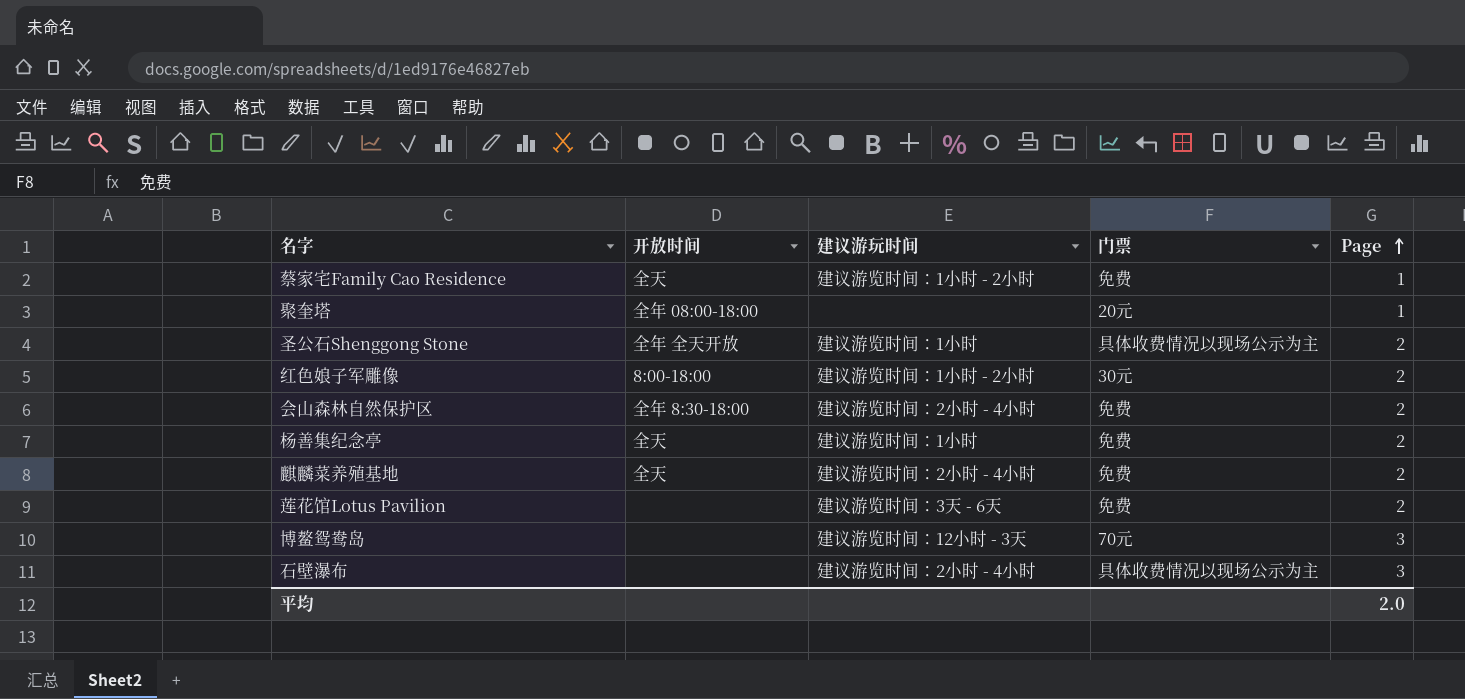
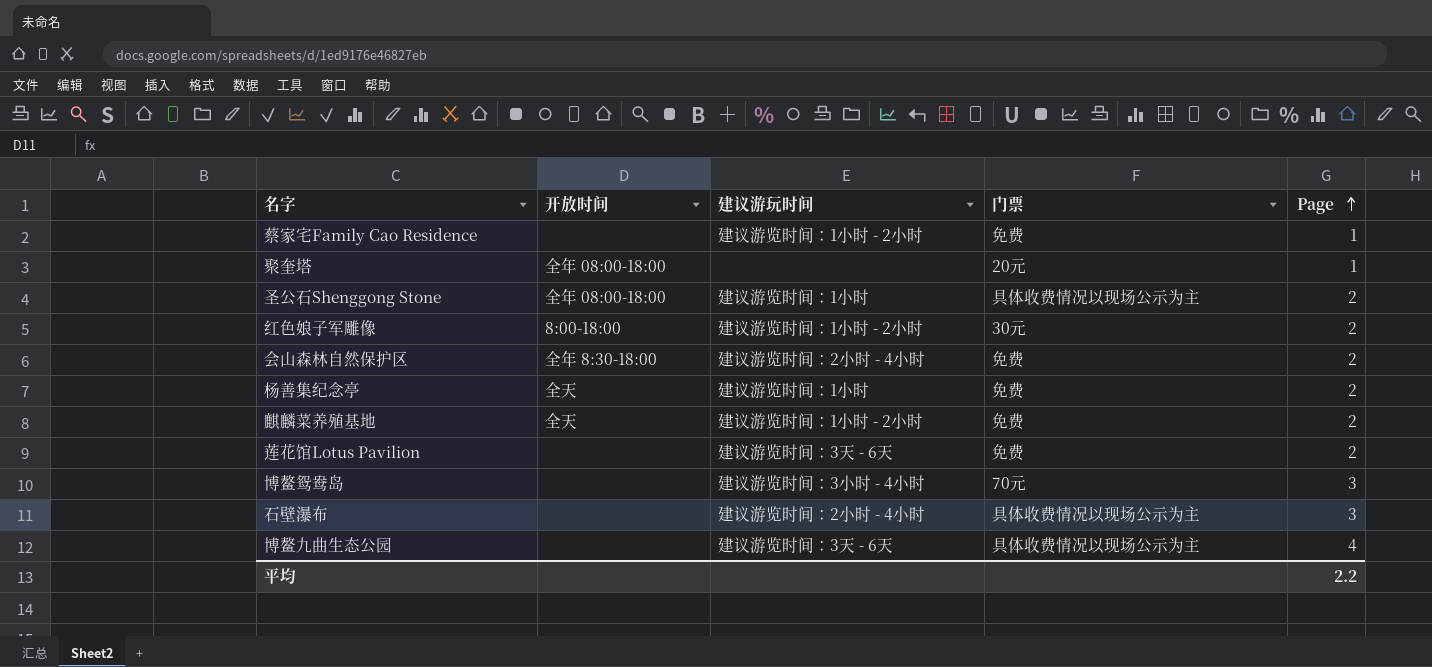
蔡家宅Family Cao Residence | 开放时间: 全天 -> none
圣公石Shenggong Stone | 开放时间: 全年 全天开放 -> 全年 08:00-18:00
麒麟菜养殖基地 | 建议游玩时间: 建议游览时间：2小时 - 4小时 -> 建议游览时间：1小时 - 2小时
博鳌鸳鸯岛 | 建议游玩时间: 建议游览时间：12小时 - 3天 -> 建议游览时间：3小时 - 4小时
row 博鳌九曲生态公园: none -> none | 建议游览时间：3天 - 6天 | 具体收费情况以现场公示为主 | 4
平均 | Page: 2.0 -> 2.2

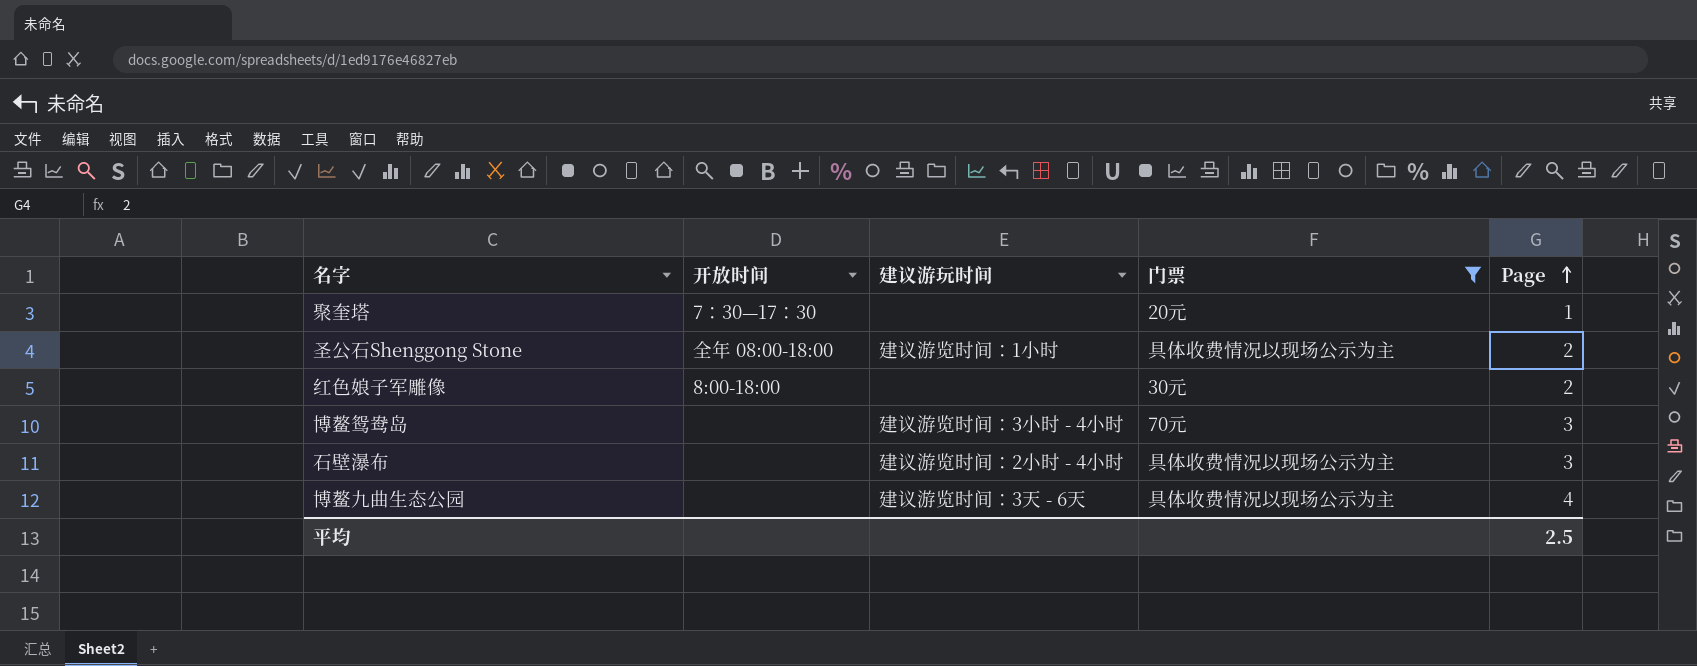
filter: none -> 门票 != 免费
聚奎塔 | 开放时间: 全年 08:00-18:00 -> 7：30—17：30
红色娘子军雕像 | 建议游玩时间: 建议游览时间：1小时 - 2小时 -> none
平均 | Page: 2.2 -> 2.5

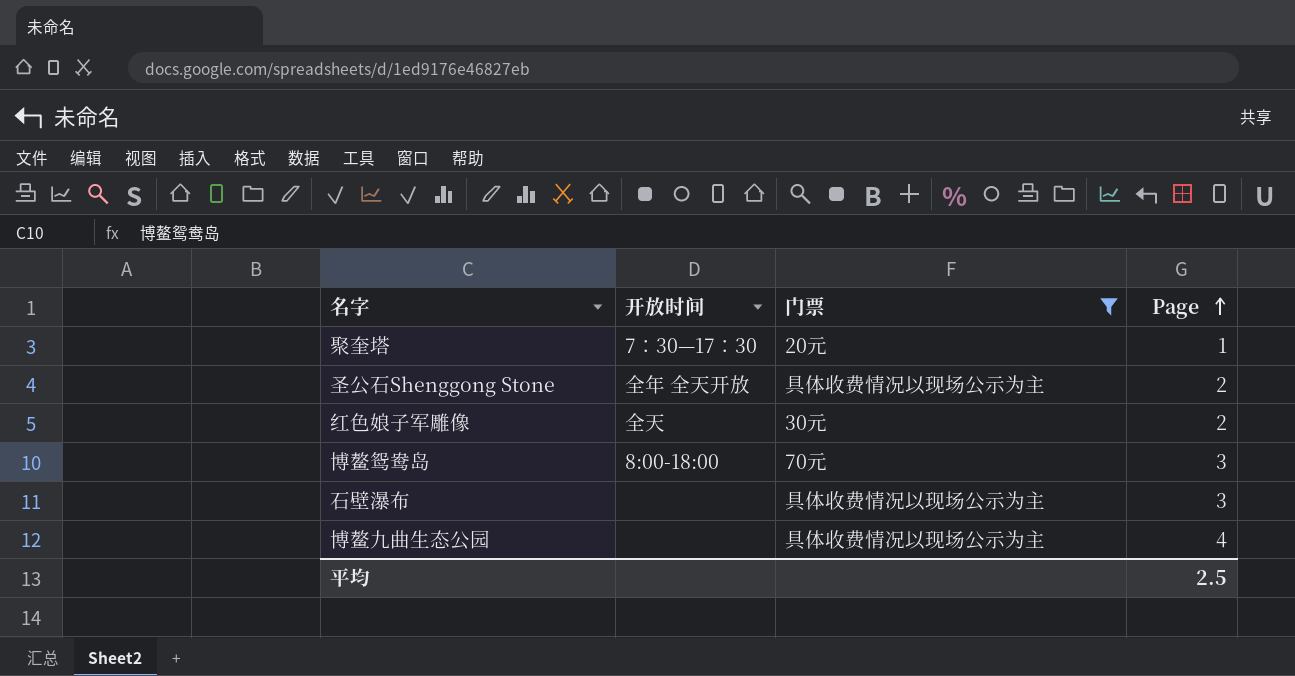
column 建议游玩时间 | position: 3 -> none
圣公石Shenggong Stone | 开放时间: 全年 08:00-18:00 -> 全年 全天开放
红色娘子军雕像 | 开放时间: 8:00-18:00 -> 全天
博鳌鸳鸯岛 | 开放时间: none -> 8:00-18:00

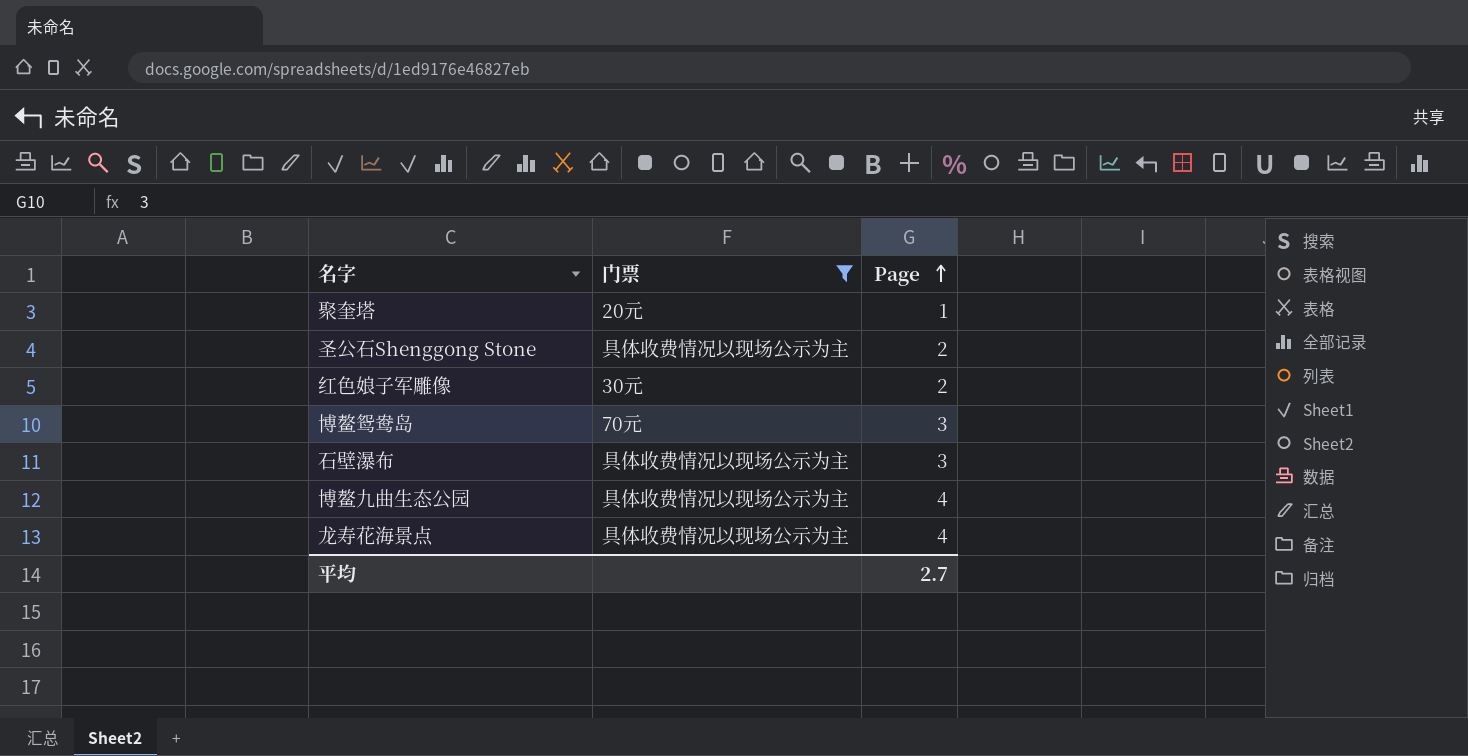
column 开放时间 | position: 2 -> none
row 龙寿花海景点: none -> 具体收费情况以现场公示为主 | 4
平均 | Page: 2.5 -> 2.7

